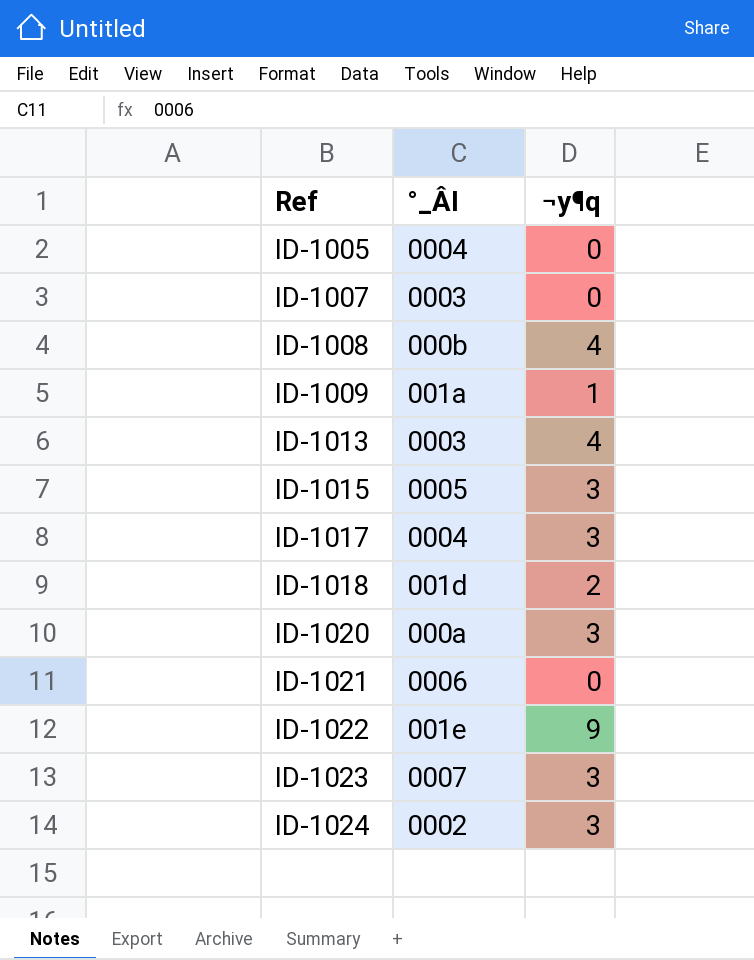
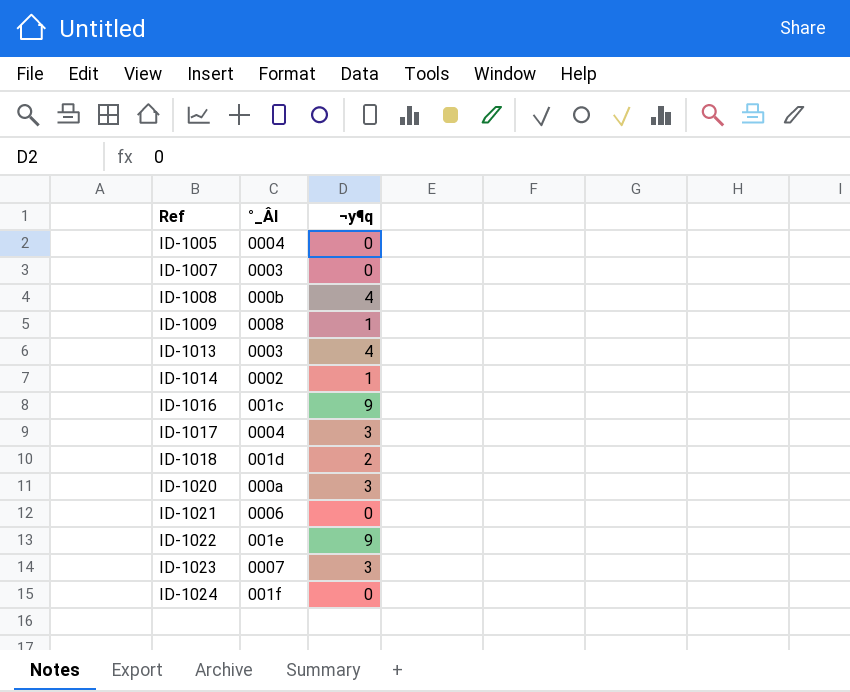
row ID-1015: 0005 | 3 -> none
ID-1009 | °_ÂI: 001a -> 0008
row ID-1014: none -> 0002 | 1
row ID-1016: none -> 001c | 9
ID-1024 | °_ÂI: 0002 -> 001f
ID-1024 | ¬y¶q: 3 -> 0

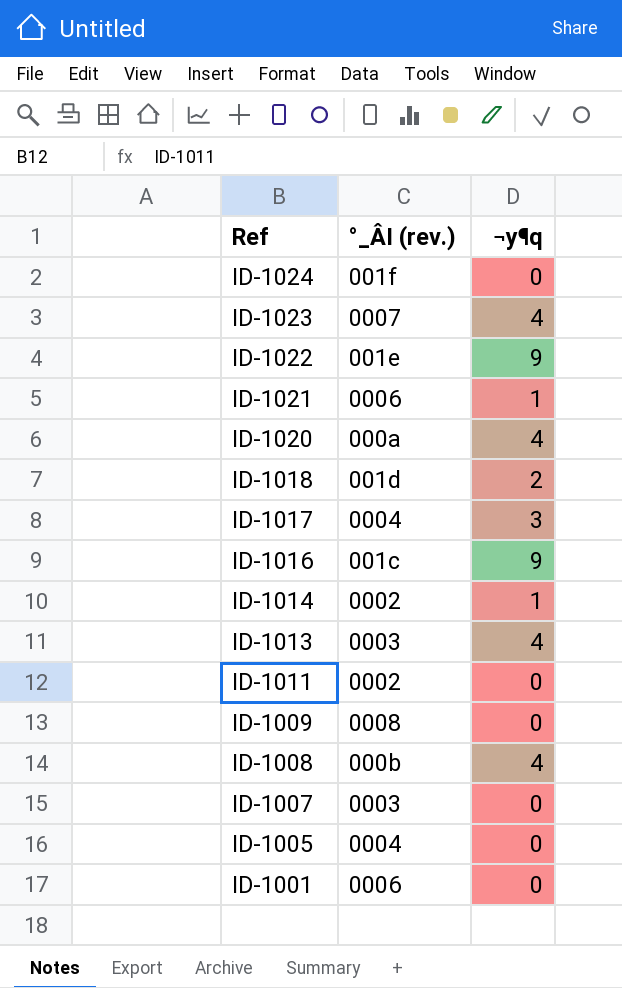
row order: Ref ascending -> Ref descending
column name: °_ÂI -> °_ÂI (rev.)
ID-1023 | ¬y¶q: 3 -> 4
ID-1021 | ¬y¶q: 0 -> 1
ID-1020 | ¬y¶q: 3 -> 4
row ID-1011: none -> 0002 | 0
ID-1009 | ¬y¶q: 1 -> 0
row ID-1001: none -> 0006 | 0

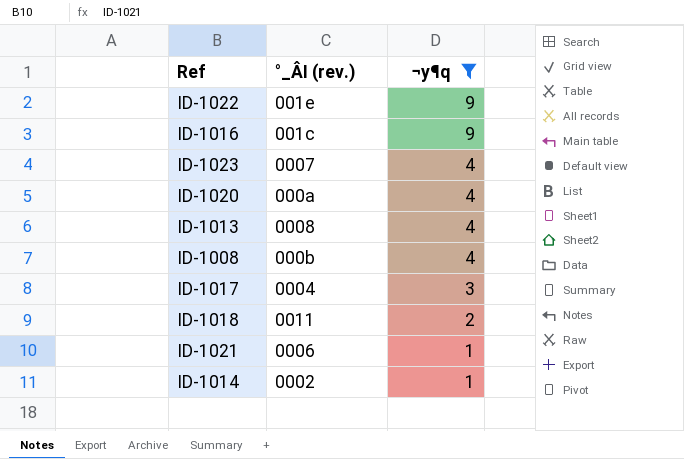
filter: none -> ¬y¶q != 0
row order: Ref descending -> ¬y¶q descending
ID-1013 | °_ÂI (rev.): 0003 -> 0008
ID-1018 | °_ÂI (rev.): 001d -> 0011

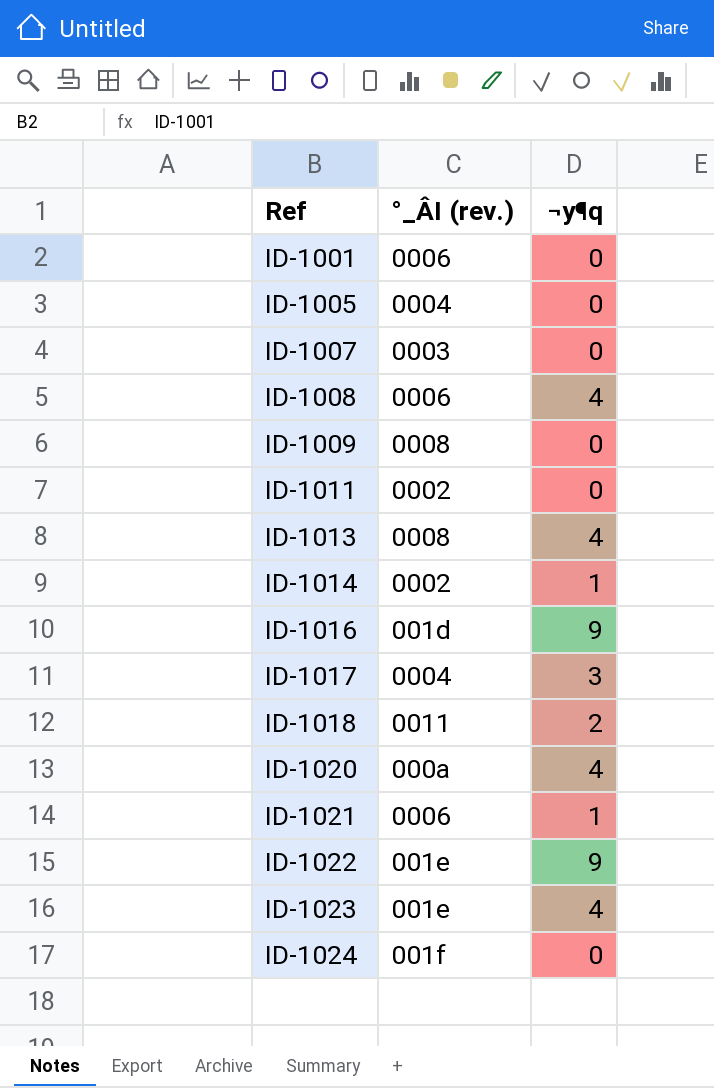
filter: ¬y¶q != 0 -> none
row order: ¬y¶q descending -> Ref ascending
ID-1008 | °_ÂI (rev.): 000b -> 0006
ID-1016 | °_ÂI (rev.): 001c -> 001d
ID-1023 | °_ÂI (rev.): 0007 -> 001e

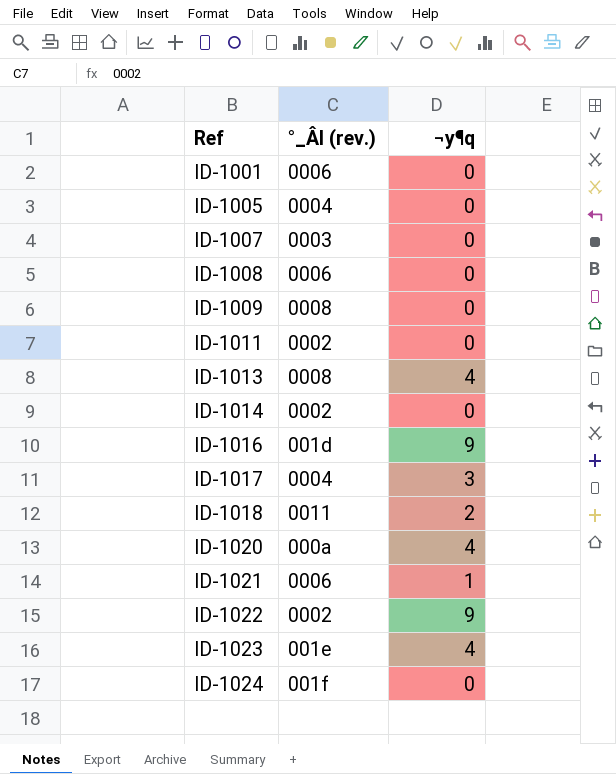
ID-1008 | ¬y¶q: 4 -> 0
ID-1014 | ¬y¶q: 1 -> 0
ID-1022 | °_ÂI (rev.): 001e -> 0002

